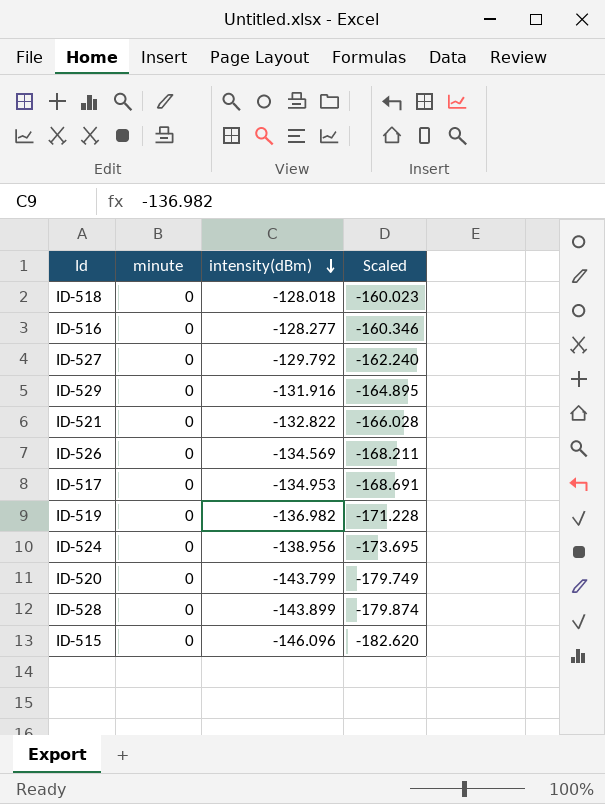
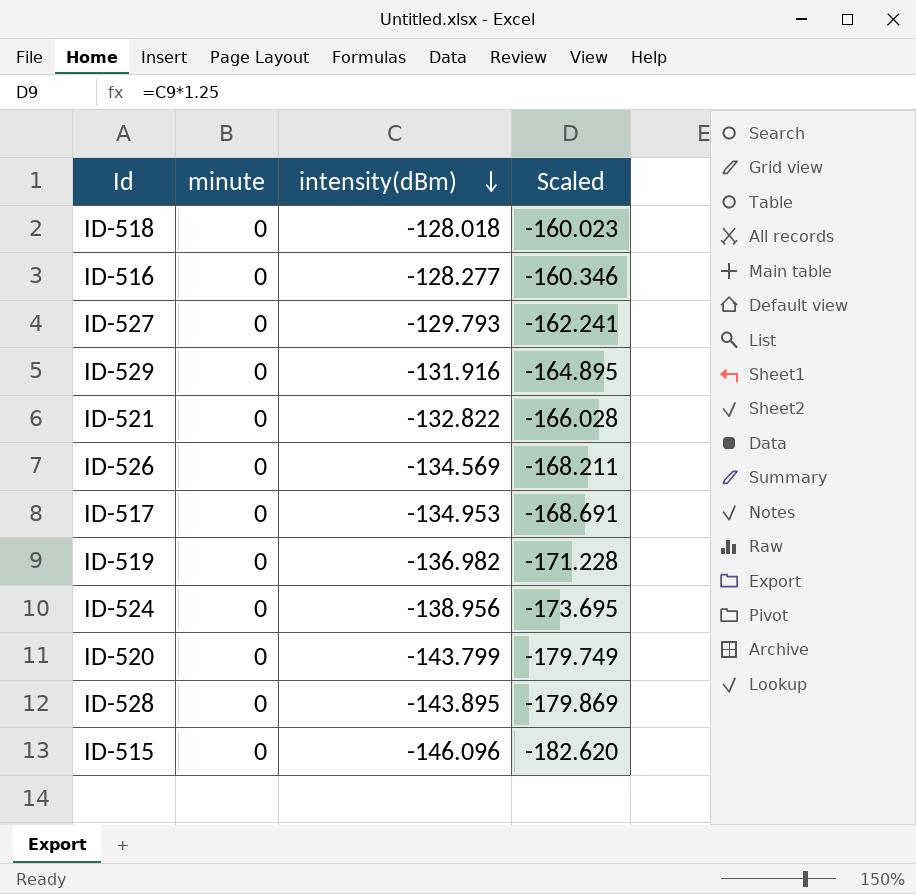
ID-527 | intensity(dBm): -129.792 -> -129.793
ID-527 | Scaled: -162.240 -> -162.241
ID-528 | intensity(dBm): -143.899 -> -143.895
ID-528 | Scaled: -179.874 -> -179.869

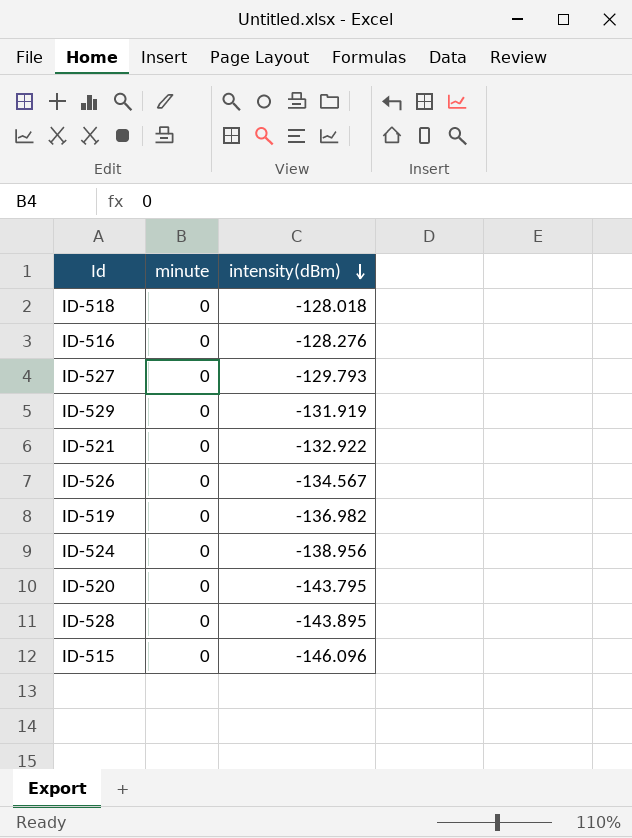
column Scaled | formula: [intensity(dBm)] * 1.25 -> none
row ID-517: 0 | -134.953 | -168.691 -> none
ID-516 | intensity(dBm): -128.277 -> -128.276
ID-529 | intensity(dBm): -131.916 -> -131.919
ID-521 | intensity(dBm): -132.822 -> -132.922
ID-526 | intensity(dBm): -134.569 -> -134.567
ID-520 | intensity(dBm): -143.799 -> -143.795

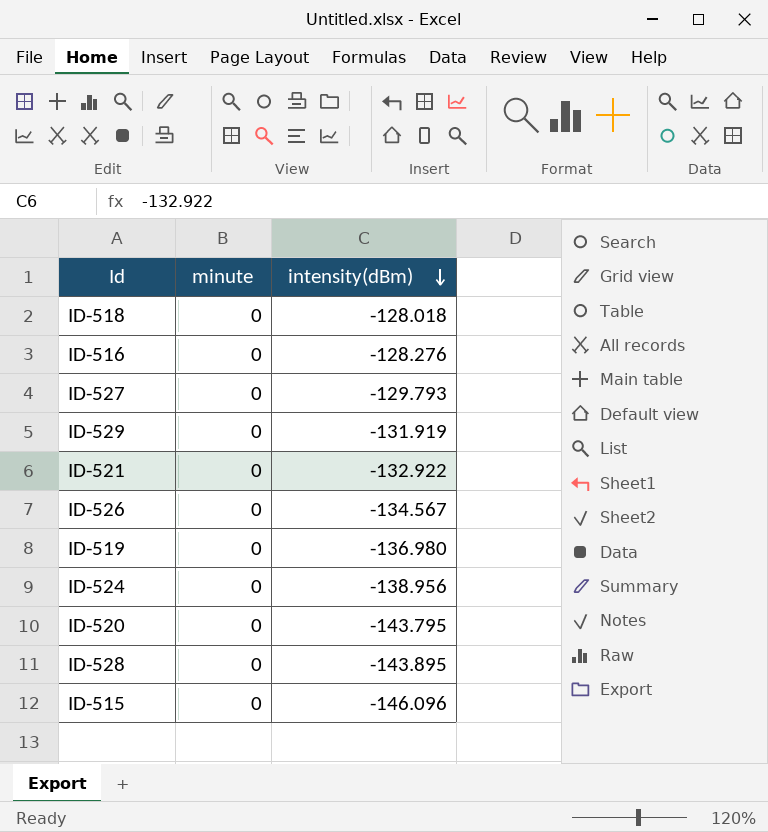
ID-519 | intensity(dBm): -136.982 -> -136.980

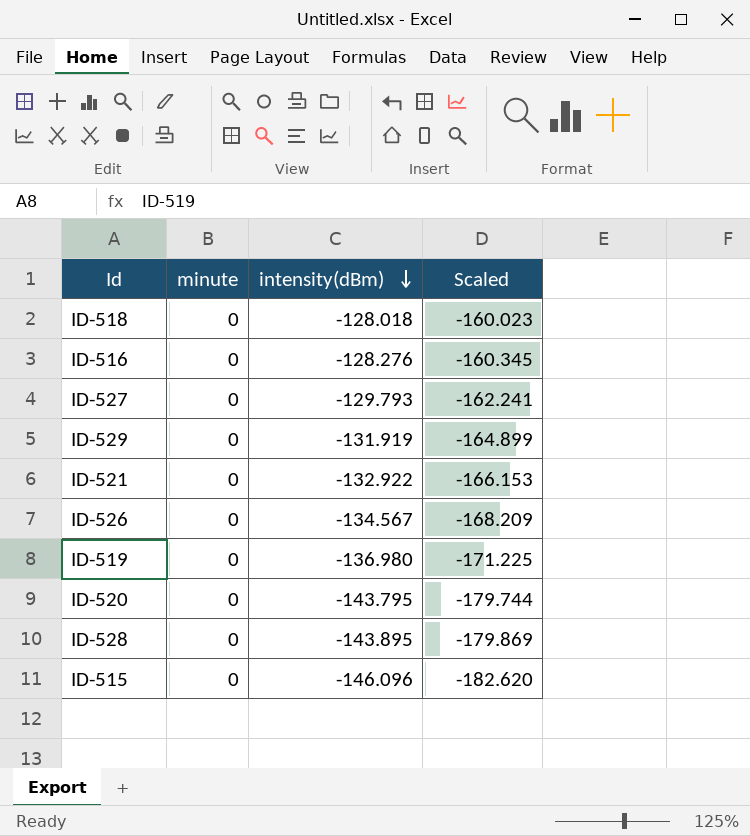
column Scaled | formula: none -> [intensity(dBm)] * 1.25
row ID-524: 0 | -138.956 -> none

